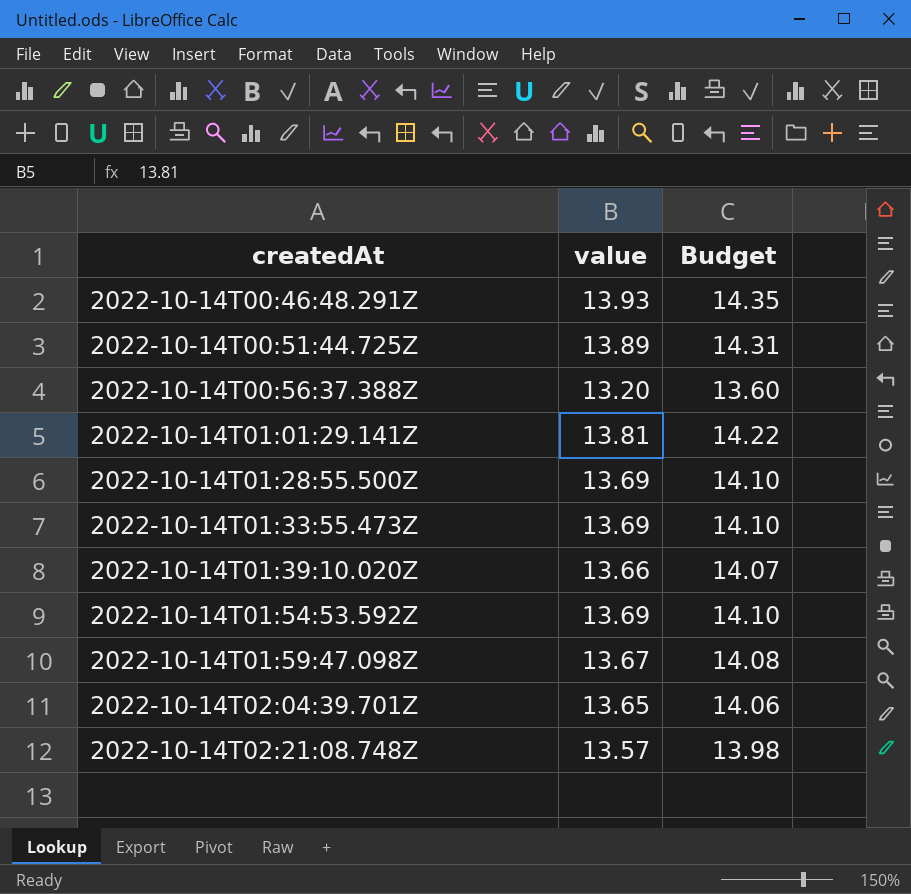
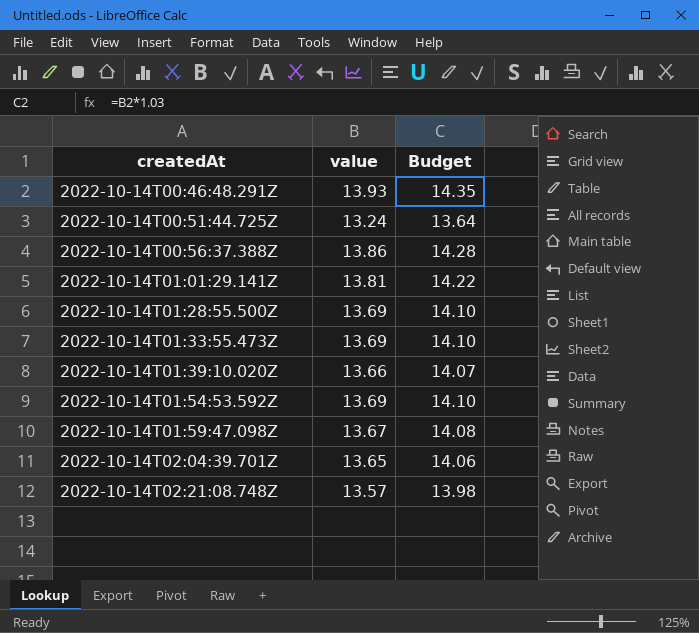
2022-10-14T00:51:44.725Z | value: 13.89 -> 13.24
2022-10-14T00:51:44.725Z | Budget: 14.31 -> 13.64
2022-10-14T00:56:37.388Z | value: 13.20 -> 13.86
2022-10-14T00:56:37.388Z | Budget: 13.60 -> 14.28

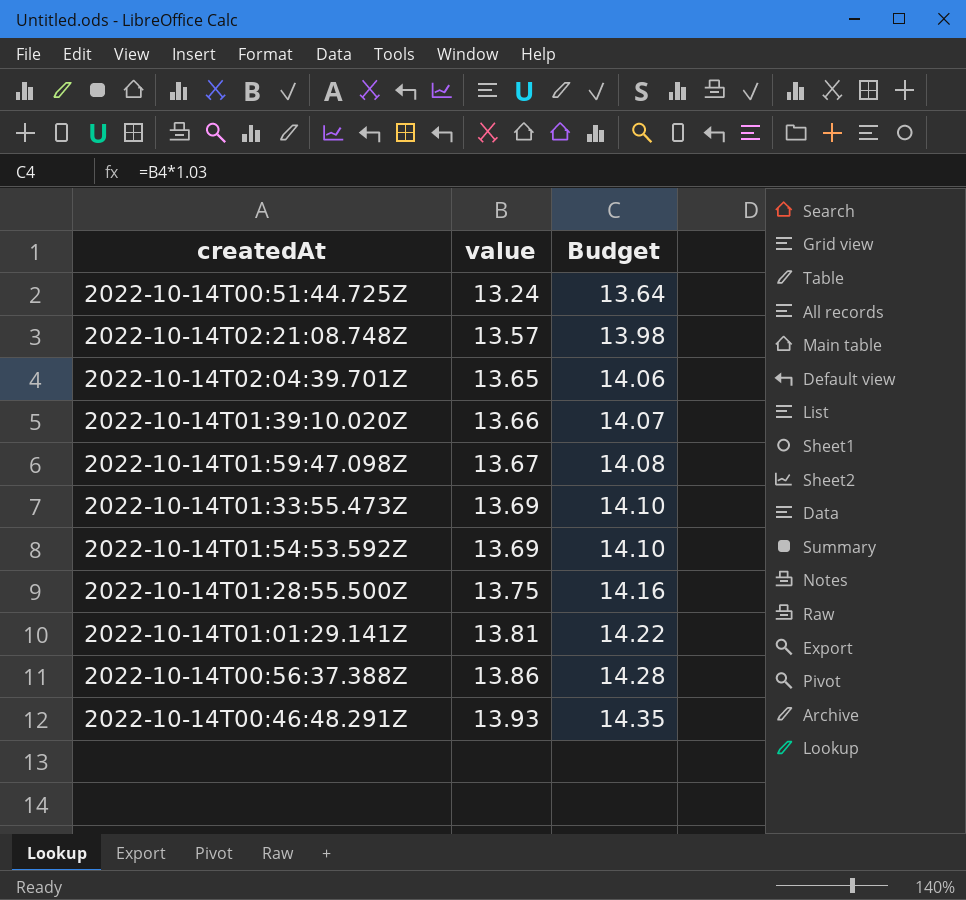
row order: createdAt ascending -> value ascending
2022-10-14T01:28:55.500Z | value: 13.69 -> 13.75
2022-10-14T01:28:55.500Z | Budget: 14.10 -> 14.16

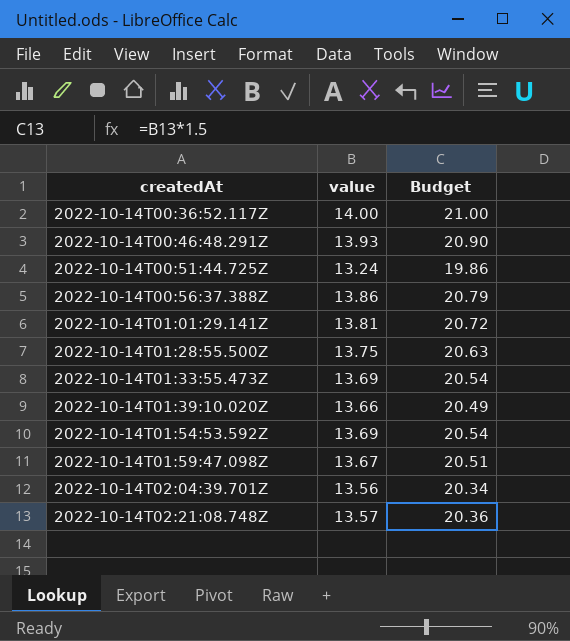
row order: value ascending -> createdAt ascending
column Budget | formula: [value] * 1.03 -> [value] * 1.5
row 2022-10-14T00:36:52.117Z: none -> 14.00 | 21.00
2022-10-14T02:04:39.701Z | value: 13.65 -> 13.56

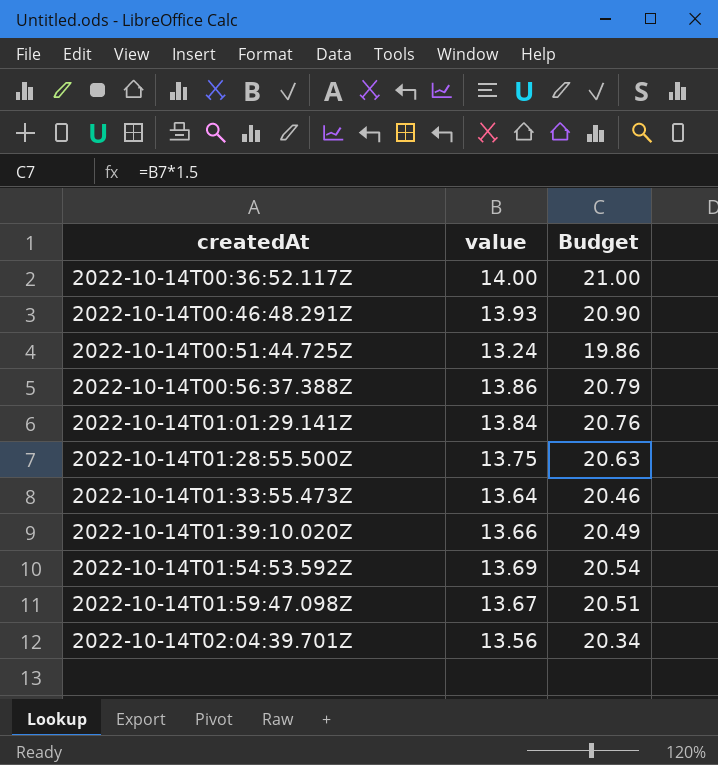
row 2022-10-14T02:21:08.748Z: 13.57 | 20.36 -> none
2022-10-14T01:01:29.141Z | value: 13.81 -> 13.84
2022-10-14T01:01:29.141Z | Budget: 20.72 -> 20.76
2022-10-14T01:33:55.473Z | value: 13.69 -> 13.64
2022-10-14T01:33:55.473Z | Budget: 20.54 -> 20.46

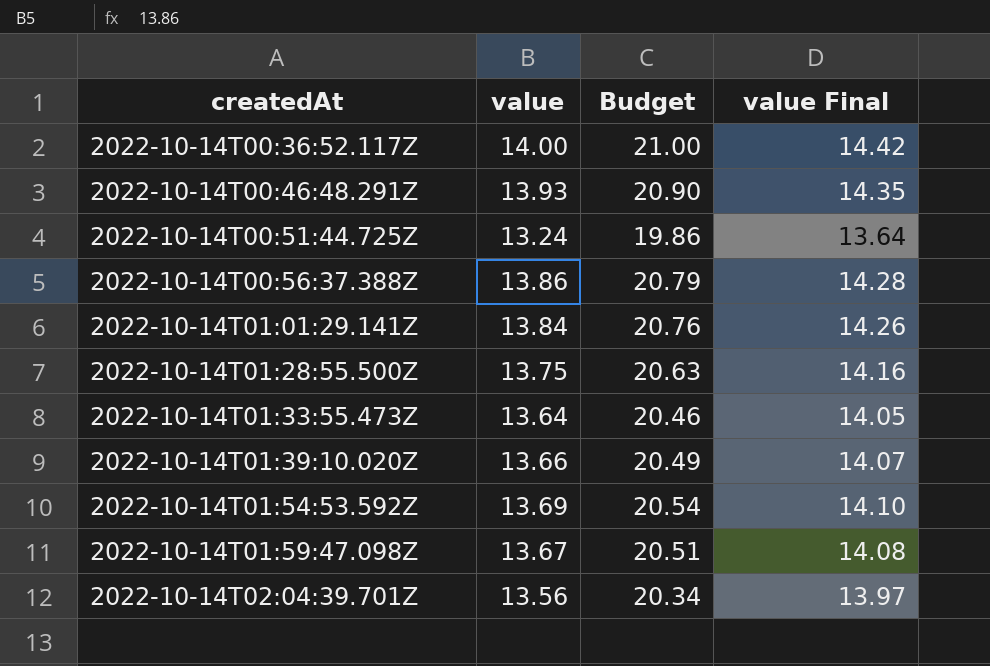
column value Final | formula: none -> [value] * 1.03

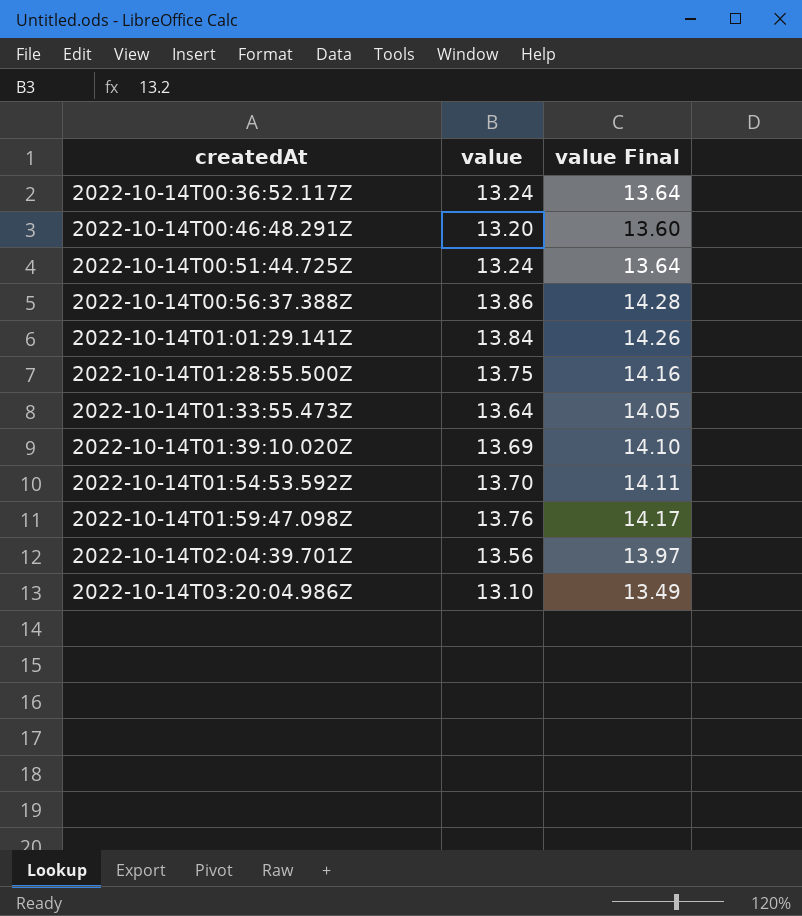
column Budget | formula: [value] * 1.5 -> none
2022-10-14T00:36:52.117Z | value: 14.00 -> 13.24
2022-10-14T00:36:52.117Z | value Final: 14.42 -> 13.64
2022-10-14T00:46:48.291Z | value: 13.93 -> 13.20
2022-10-14T00:46:48.291Z | value Final: 14.35 -> 13.60
2022-10-14T01:39:10.020Z | value: 13.66 -> 13.69
2022-10-14T01:39:10.020Z | value Final: 14.07 -> 14.10
2022-10-14T01:54:53.592Z | value: 13.69 -> 13.70
2022-10-14T01:54:53.592Z | value Final: 14.10 -> 14.11
2022-10-14T01:59:47.098Z | value: 13.67 -> 13.76
2022-10-14T01:59:47.098Z | value Final: 14.08 -> 14.17
row 2022-10-14T03:20:04.986Z: none -> 13.10 | 13.49

